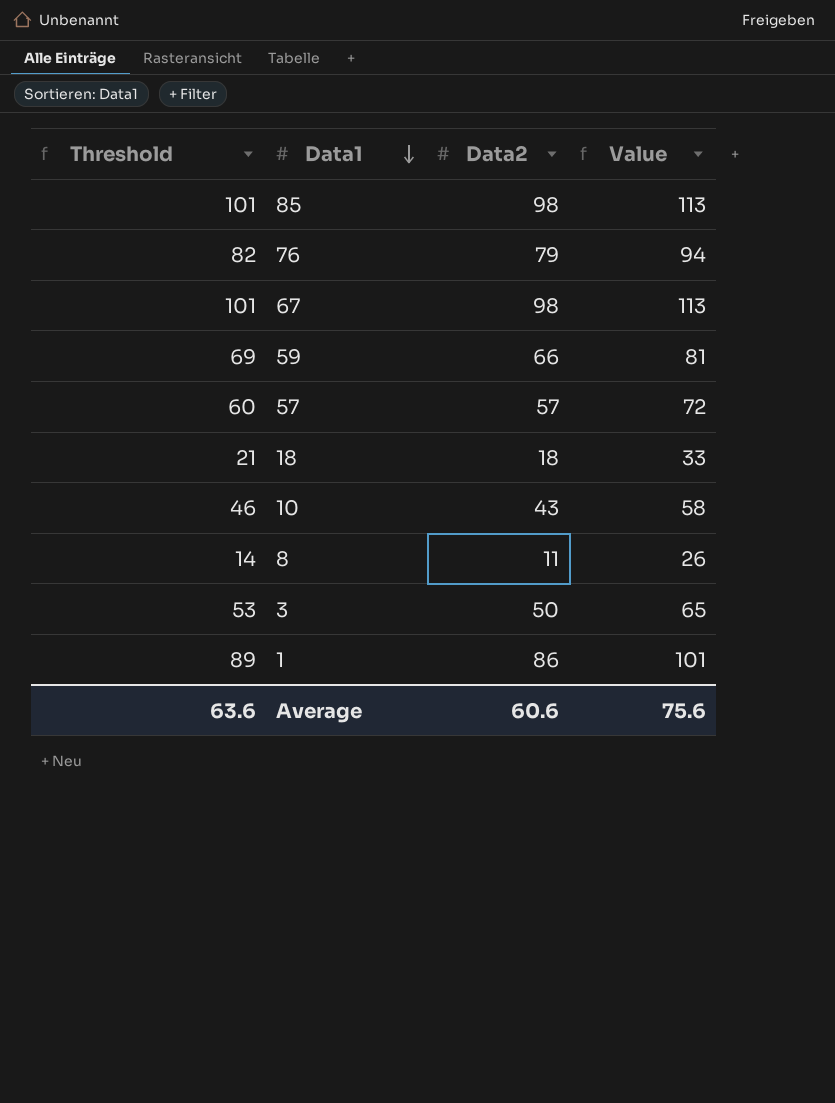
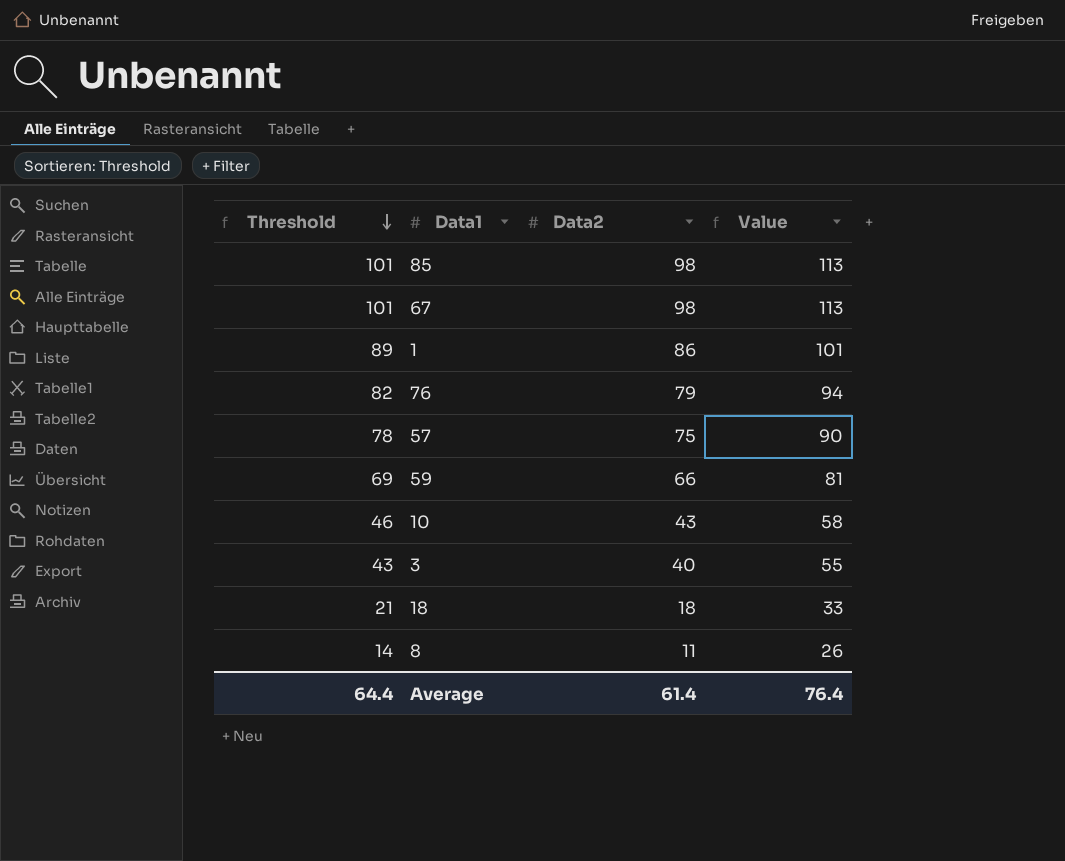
row order: Data1 descending -> Threshold descending
57 | Threshold: 60 -> 78
57 | Data2: 57 -> 75
57 | Value: 72 -> 90
3 | Threshold: 53 -> 43
3 | Data2: 50 -> 40
3 | Value: 65 -> 55
Average | Threshold: 63.6 -> 64.4
Average | Data2: 60.6 -> 61.4
Average | Value: 75.6 -> 76.4

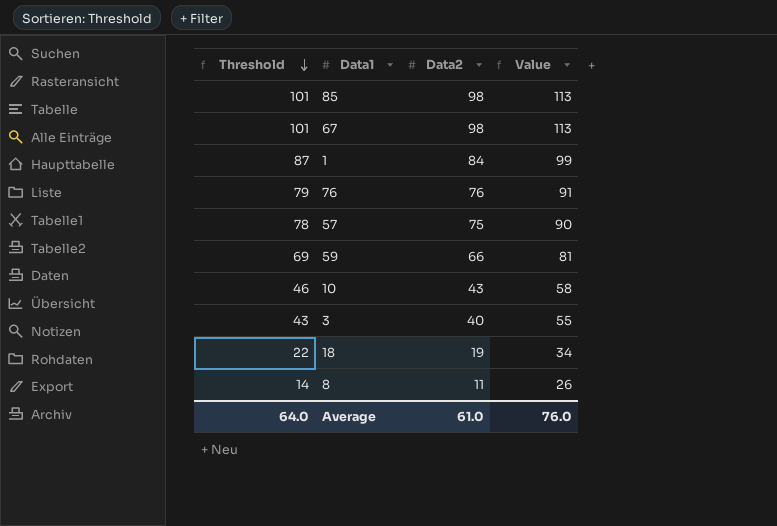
1 | Threshold: 89 -> 87
1 | Data2: 86 -> 84
1 | Value: 101 -> 99
76 | Threshold: 82 -> 79
76 | Data2: 79 -> 76
76 | Value: 94 -> 91
18 | Threshold: 21 -> 22
18 | Data2: 18 -> 19
18 | Value: 33 -> 34
Average | Threshold: 64.4 -> 64.0
Average | Data2: 61.4 -> 61.0
Average | Value: 76.4 -> 76.0

